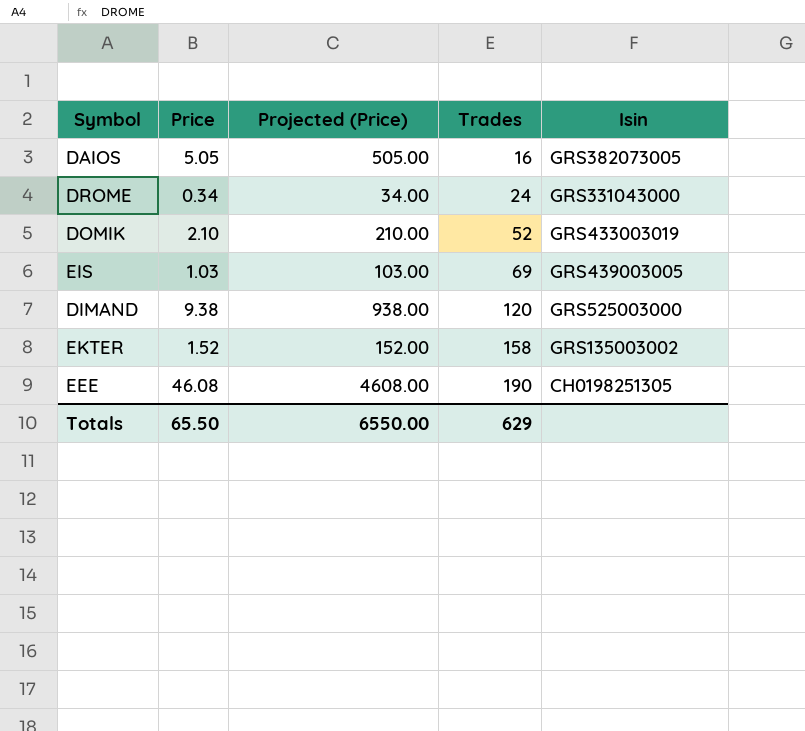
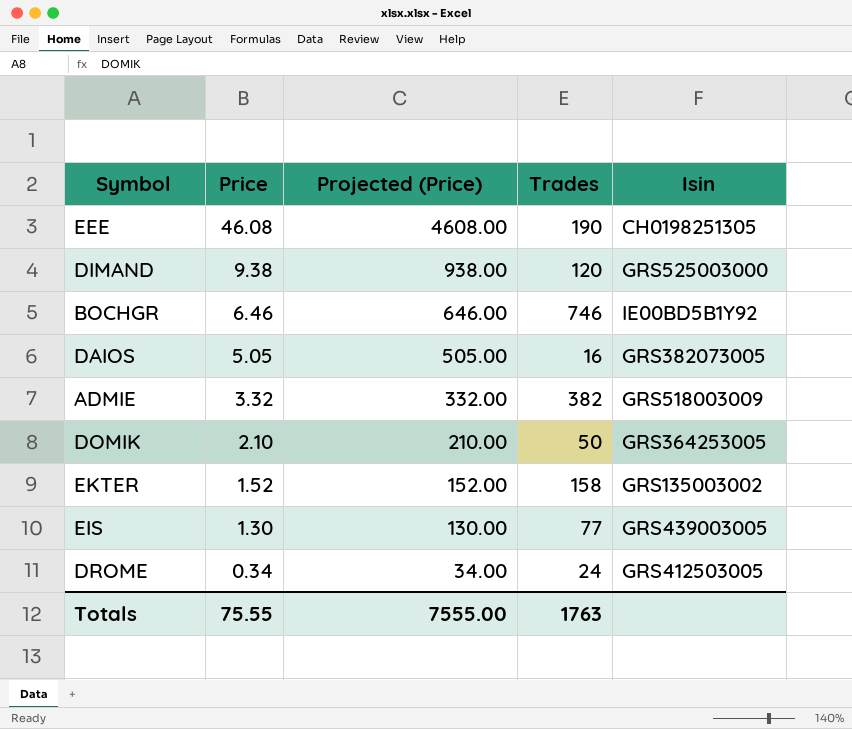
row order: Trades ascending -> Price descending
row BOCHGR: none -> 6.46 | 646.00 | 746 | IE00BD5B1Y92
row ADMIE: none -> 3.32 | 332.00 | 382 | GRS518003009
DOMIK | Trades: 52 -> 50
DOMIK | Isin: GRS433003019 -> GRS364253005
EIS | Price: 1.03 -> 1.30
EIS | Projected (Price): 103.00 -> 130.00
EIS | Trades: 69 -> 77
DROME | Isin: GRS331043000 -> GRS412503005
Totals | Price: 65.50 -> 75.55
Totals | Projected (Price): 6550.00 -> 7555.00
Totals | Trades: 629 -> 1763

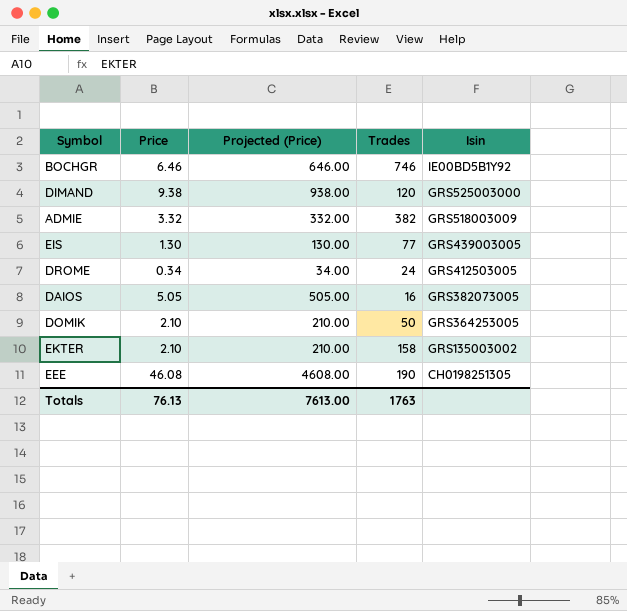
row order: Price descending -> Isin descending
EKTER | Price: 1.52 -> 2.10
EKTER | Projected (Price): 152.00 -> 210.00
Totals | Price: 75.55 -> 76.13
Totals | Projected (Price): 7555.00 -> 7613.00

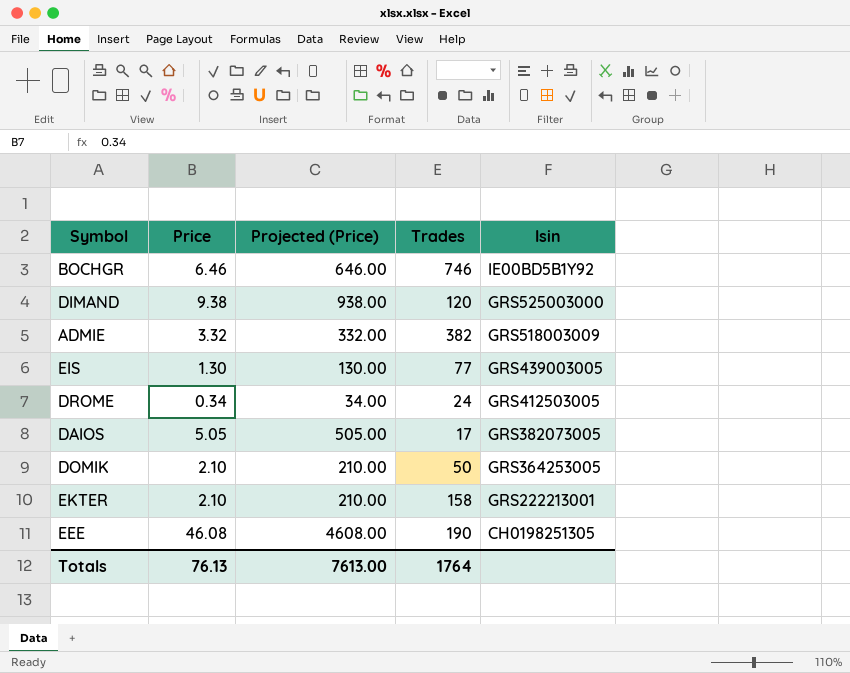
DAIOS | Trades: 16 -> 17
EKTER | Isin: GRS135003002 -> GRS222213001
Totals | Trades: 1763 -> 1764

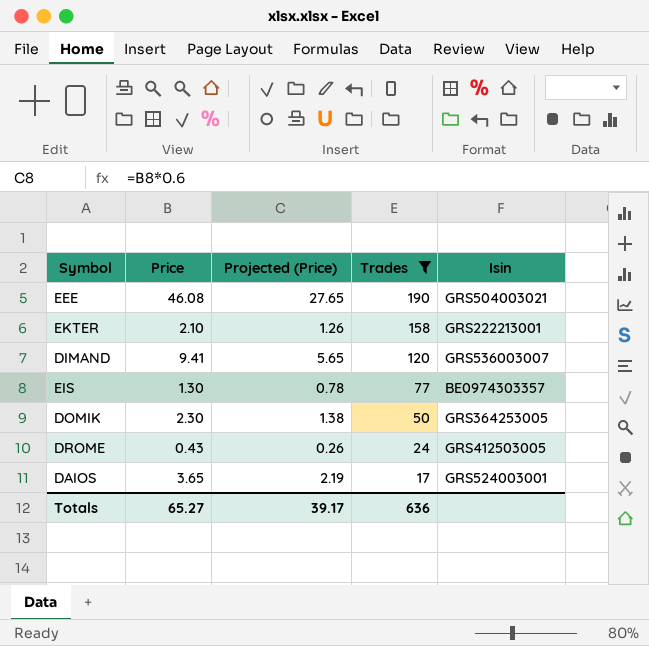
filter: none -> Trades <= 190
row order: Isin descending -> Trades descending
column Projected (Price) | formula: [Price] * 100 -> [Price] * 0.6
EEE | Isin: CH0198251305 -> GRS504003021
DIMAND | Price: 9.38 -> 9.41
DIMAND | Isin: GRS525003000 -> GRS536003007
EIS | Isin: GRS439003005 -> BE0974303357
DOMIK | Price: 2.10 -> 2.30
DROME | Price: 0.34 -> 0.43
DAIOS | Price: 5.05 -> 3.65
DAIOS | Isin: GRS382073005 -> GRS524003001
Totals | Price: 76.13 -> 65.27
Totals | Projected (Price): 7613.00 -> 39.17
Totals | Trades: 1764 -> 636

